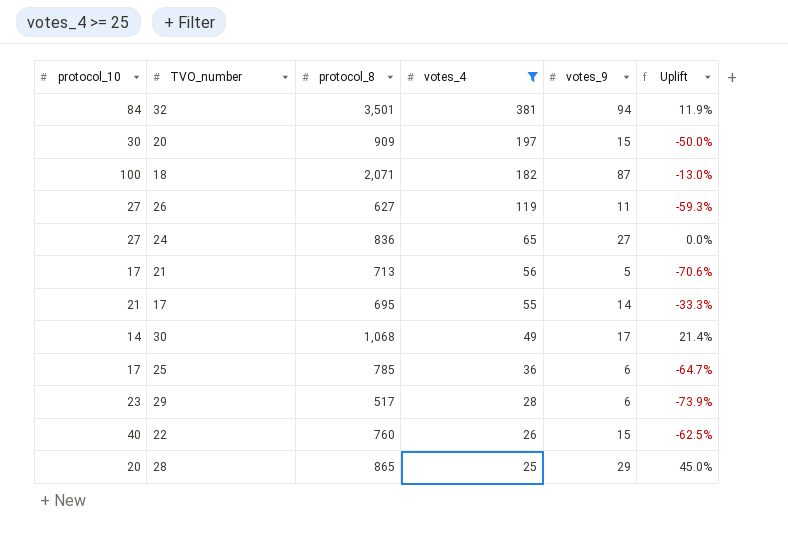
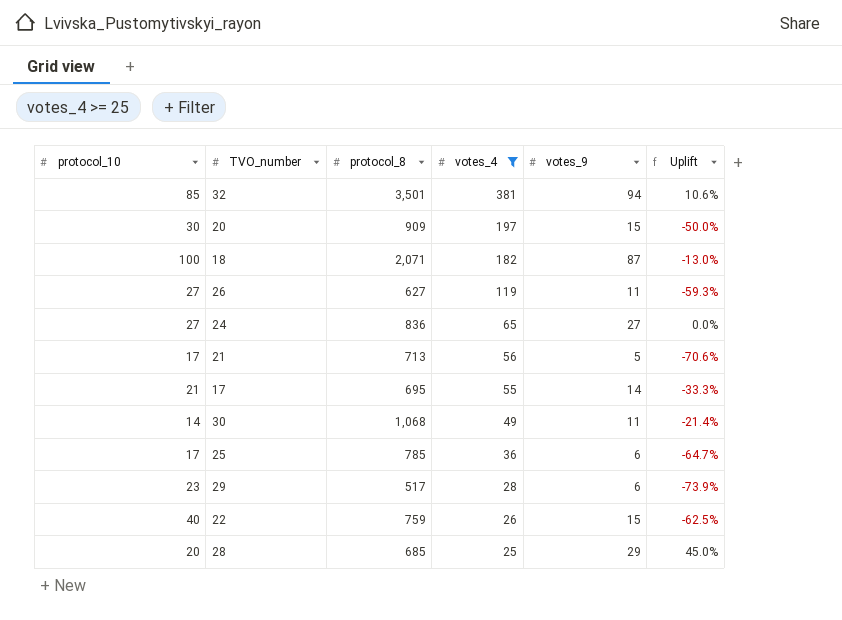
32 | protocol_10: 84 -> 85
32 | Uplift: 11.9% -> 10.6%
30 | votes_9: 17 -> 11
30 | Uplift: 21.4% -> -21.4%
22 | protocol_8: 760 -> 759
28 | protocol_8: 865 -> 685

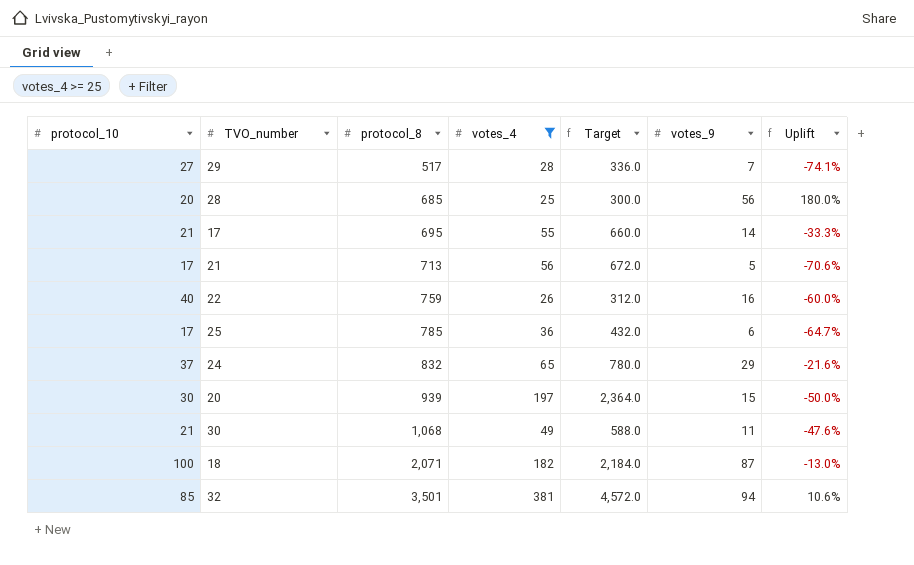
row order: votes_4 descending -> protocol_8 ascending
column Target | formula: none -> [votes_4] * 12
row 26: 27 | 627 | 119 | 11 | -59.3% -> none
29 | protocol_10: 23 -> 27
29 | votes_9: 6 -> 7
29 | Uplift: -73.9% -> -74.1%
28 | votes_9: 29 -> 56
28 | Uplift: 45.0% -> 180.0%
22 | votes_9: 15 -> 16
22 | Uplift: -62.5% -> -60.0%
24 | protocol_10: 27 -> 37
24 | protocol_8: 836 -> 832
24 | votes_9: 27 -> 29
24 | Uplift: 0.0% -> -21.6%
20 | protocol_8: 909 -> 939
30 | protocol_10: 14 -> 21
30 | Uplift: -21.4% -> -47.6%

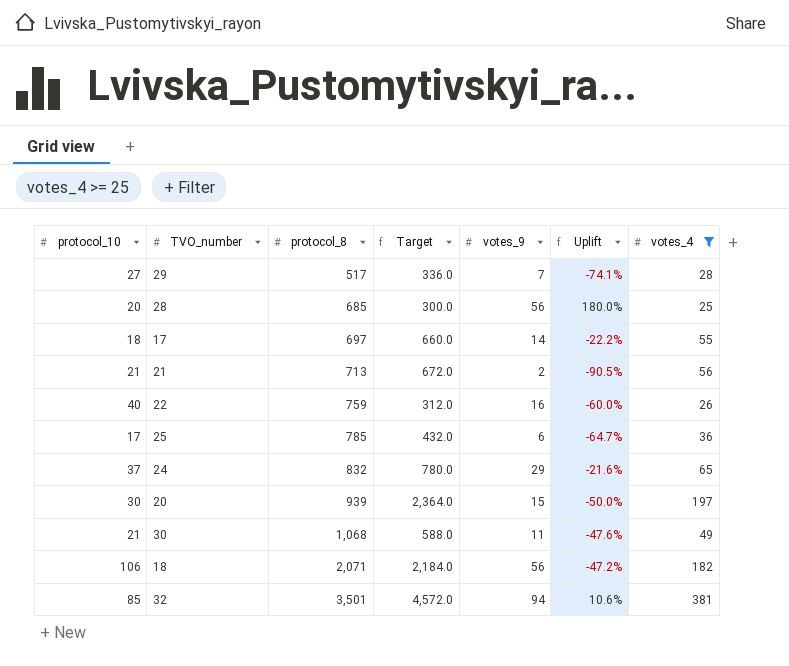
column votes_4 | position: 4 -> 7
17 | protocol_10: 21 -> 18
17 | protocol_8: 695 -> 697
17 | Uplift: -33.3% -> -22.2%
21 | protocol_10: 17 -> 21
21 | votes_9: 5 -> 2
21 | Uplift: -70.6% -> -90.5%
18 | protocol_10: 100 -> 106
18 | votes_9: 87 -> 56
18 | Uplift: -13.0% -> -47.2%

